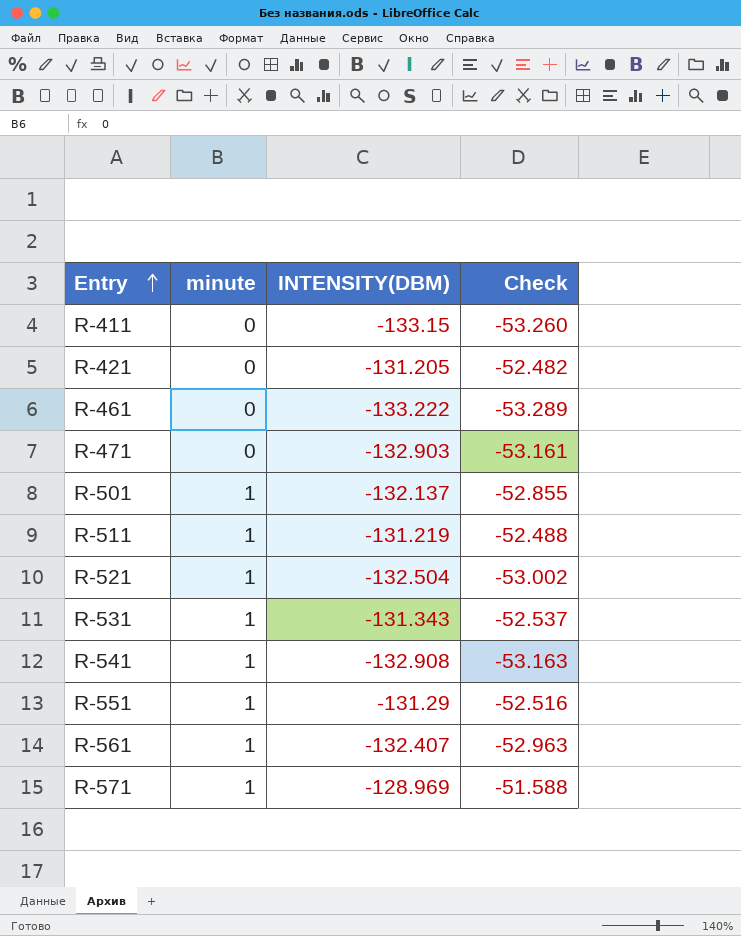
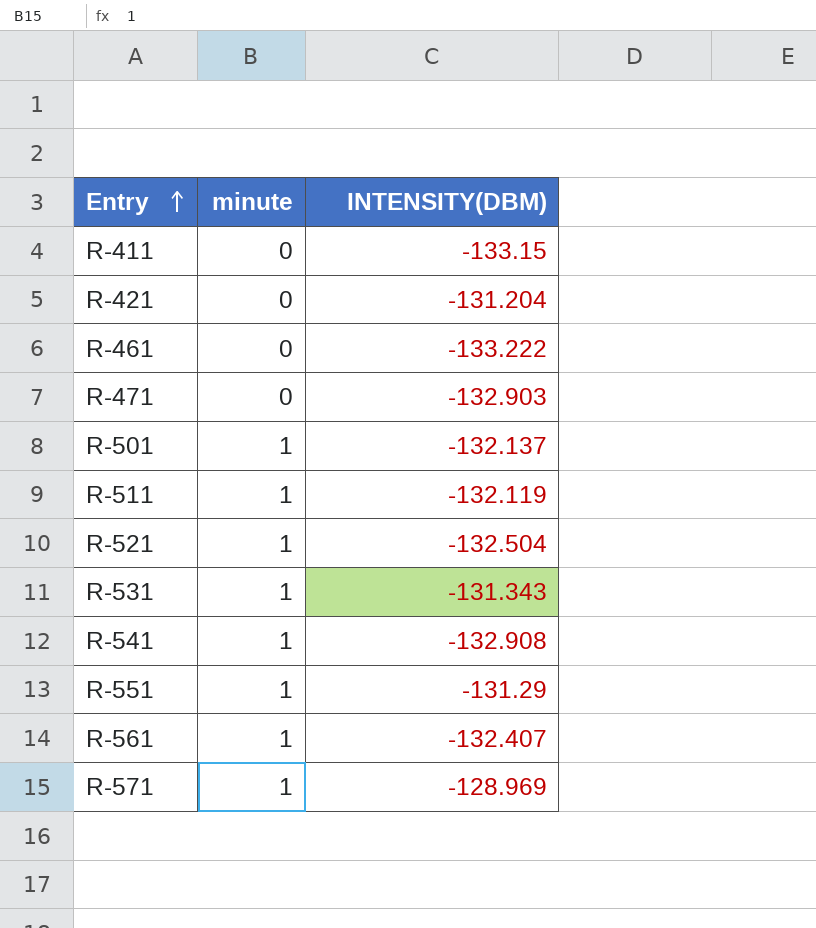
column Check | formula: [INTENSITY(DBM)] * 0.4 -> none
R-421 | INTENSITY(DBM): -131.205 -> -131.204
R-511 | INTENSITY(DBM): -131.219 -> -132.119

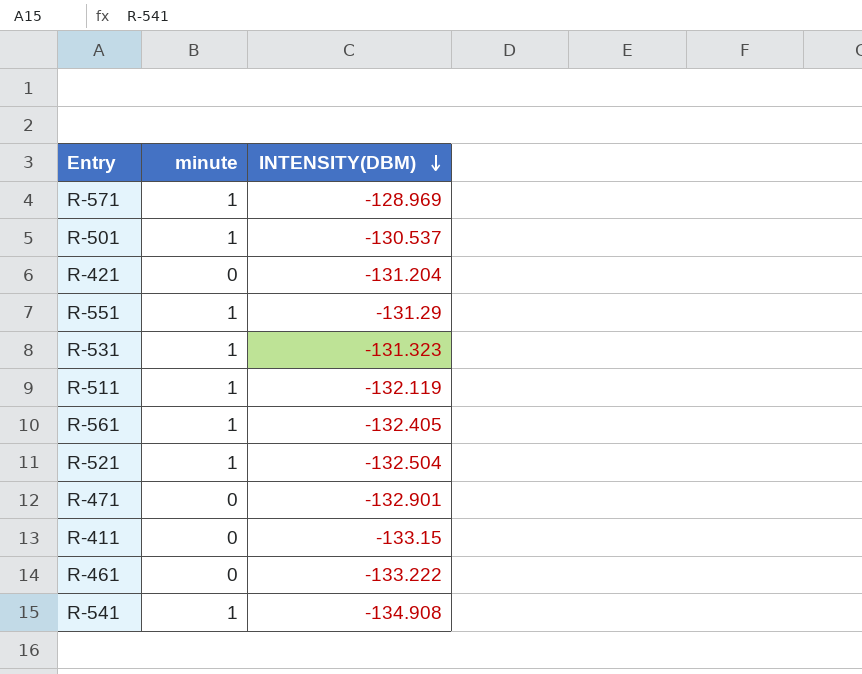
row order: Entry ascending -> INTENSITY(DBM) descending
R-501 | INTENSITY(DBM): -132.137 -> -130.537
R-531 | INTENSITY(DBM): -131.343 -> -131.323
R-561 | INTENSITY(DBM): -132.407 -> -132.405
R-471 | INTENSITY(DBM): -132.903 -> -132.901
R-541 | INTENSITY(DBM): -132.908 -> -134.908

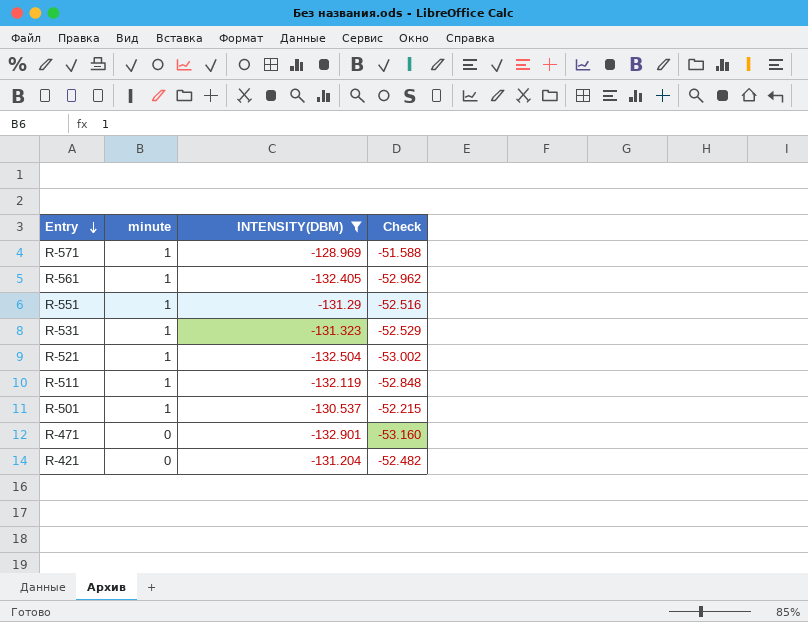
filter: none -> INTENSITY(DBM) >= -132.901
row order: INTENSITY(DBM) descending -> Entry descending
column Check | formula: none -> [INTENSITY(DBM)] * 0.4

